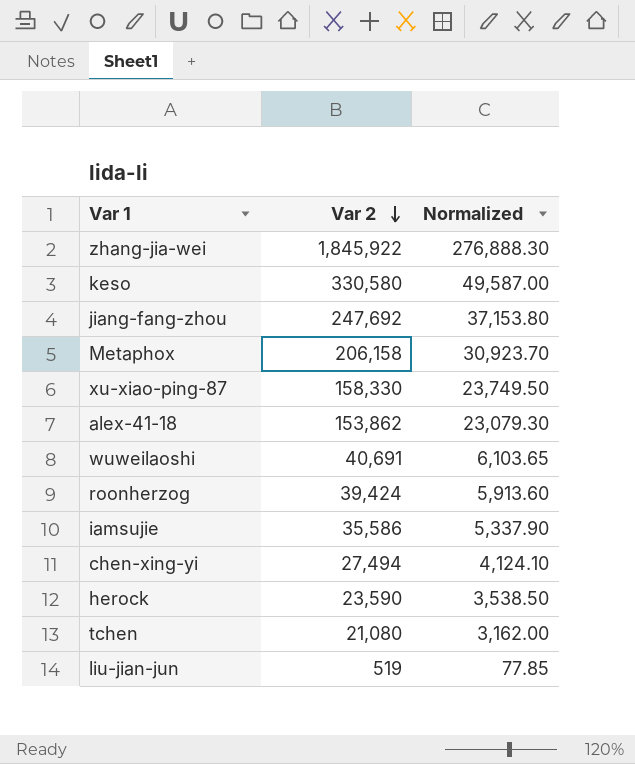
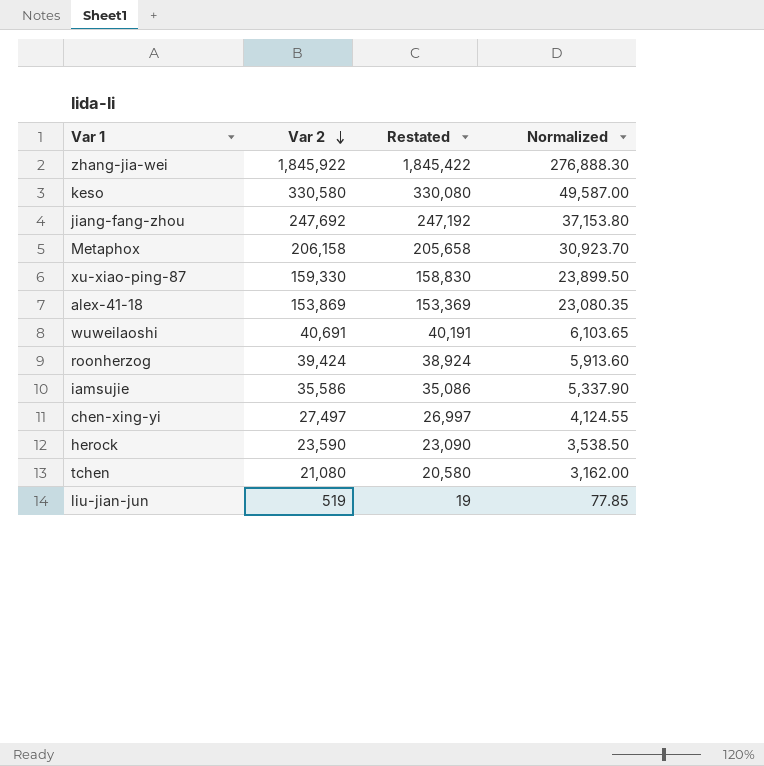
column Restated | formula: none -> [Var 2] - 500
xu-xiao-ping-87 | Var 2: 158,330 -> 159,330
xu-xiao-ping-87 | Normalized: 23,749.50 -> 23,899.50
alex-41-18 | Var 2: 153,862 -> 153,869
alex-41-18 | Normalized: 23,079.30 -> 23,080.35
chen-xing-yi | Var 2: 27,494 -> 27,497
chen-xing-yi | Normalized: 4,124.10 -> 4,124.55

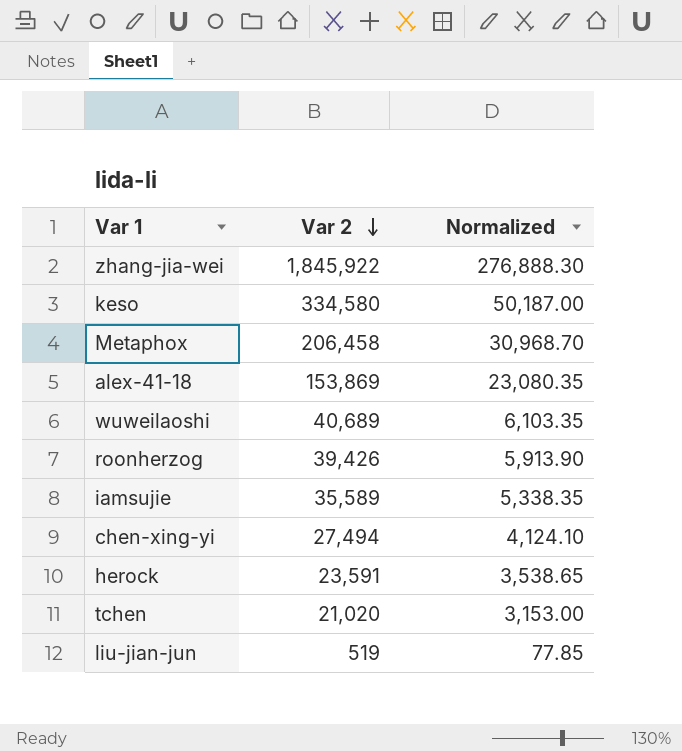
column Restated | formula: [Var 2] - 500 -> none
row jiang-fang-zhou: 247,692 | 247,192 | 37,153.80 -> none
row xu-xiao-ping-87: 159,330 | 158,830 | 23,899.50 -> none
keso | Var 2: 330,580 -> 334,580
keso | Normalized: 49,587.00 -> 50,187.00
Metaphox | Var 2: 206,158 -> 206,458
Metaphox | Normalized: 30,923.70 -> 30,968.70
wuweilaoshi | Var 2: 40,691 -> 40,689
wuweilaoshi | Normalized: 6,103.65 -> 6,103.35
roonherzog | Var 2: 39,424 -> 39,426
roonherzog | Normalized: 5,913.60 -> 5,913.90
iamsujie | Var 2: 35,586 -> 35,589
iamsujie | Normalized: 5,337.90 -> 5,338.35
chen-xing-yi | Var 2: 27,497 -> 27,494
chen-xing-yi | Normalized: 4,124.55 -> 4,124.10
herock | Var 2: 23,590 -> 23,591
herock | Normalized: 3,538.50 -> 3,538.65
tchen | Var 2: 21,080 -> 21,020
tchen | Normalized: 3,162.00 -> 3,153.00

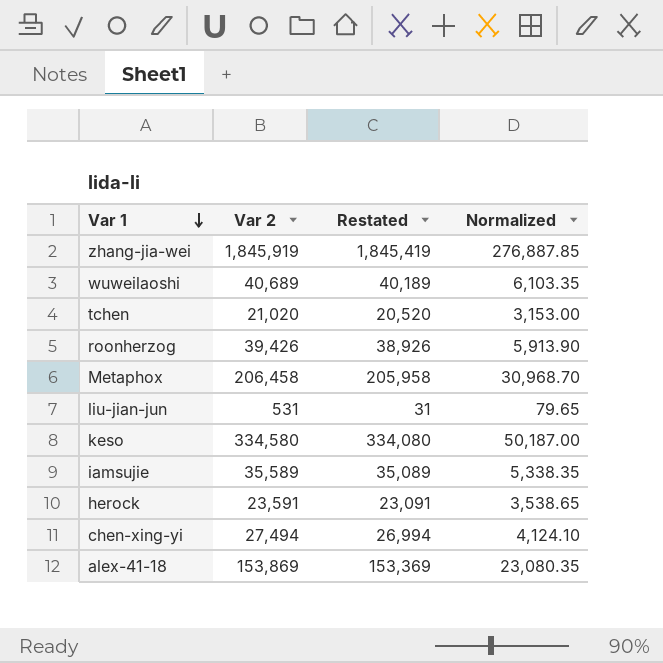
row order: Var 2 descending -> Var 1 descending
column Restated | formula: none -> [Var 2] - 500
zhang-jia-wei | Var 2: 1,845,922 -> 1,845,919
zhang-jia-wei | Normalized: 276,888.30 -> 276,887.85
liu-jian-jun | Var 2: 519 -> 531
liu-jian-jun | Normalized: 77.85 -> 79.65

